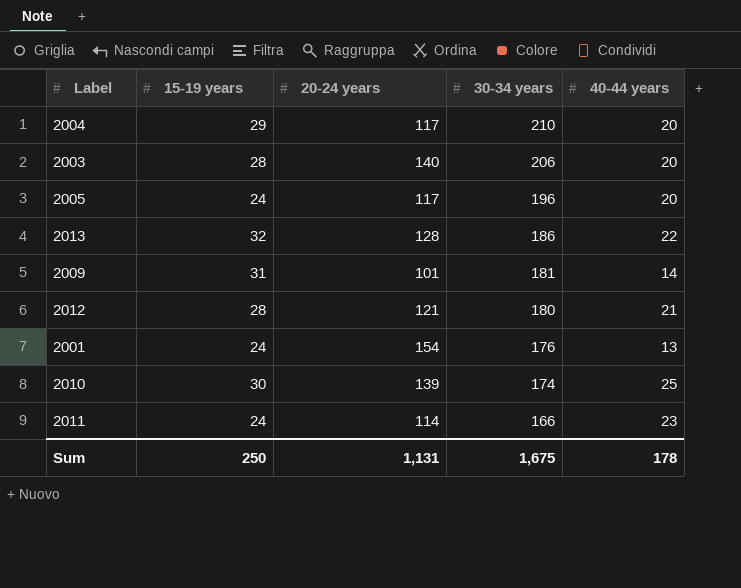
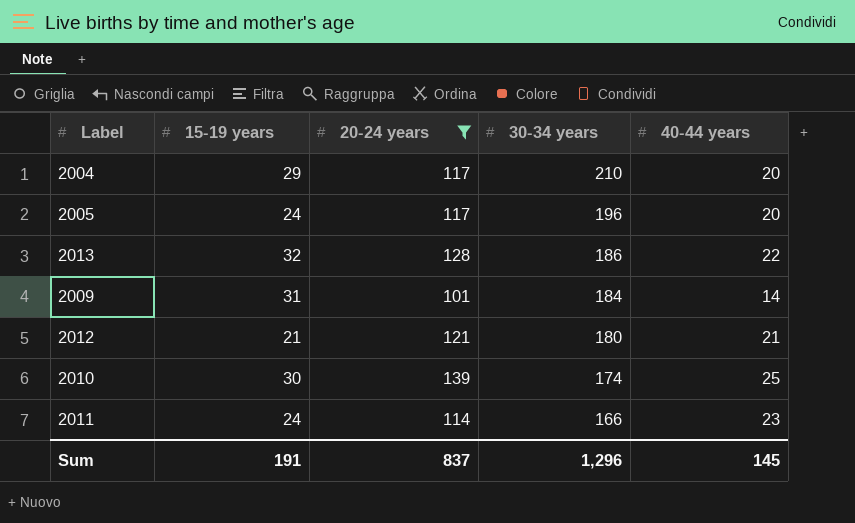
filter: none -> 20-24 years <= 139
2009 | 30-34 years: 181 -> 184
2012 | 15-19 years: 28 -> 21
Sum | 15-19 years: 250 -> 191
Sum | 20-24 years: 1,131 -> 837
Sum | 30-34 years: 1,675 -> 1,296
Sum | 40-44 years: 178 -> 145

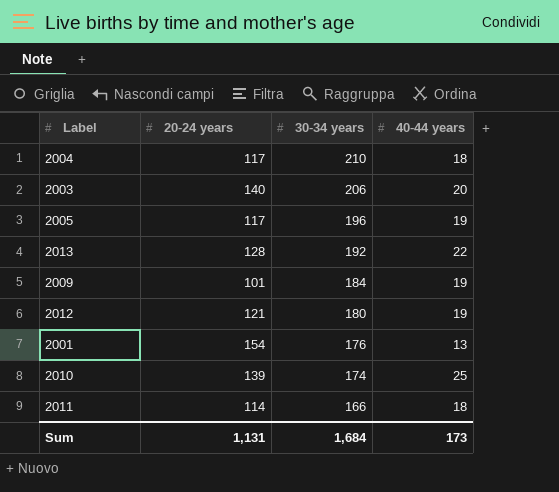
filter: 20-24 years <= 139 -> none
column 15-19 years | position: 2 -> none
2004 | 40-44 years: 20 -> 18
2005 | 40-44 years: 20 -> 19
2013 | 30-34 years: 186 -> 192
2009 | 40-44 years: 14 -> 19
2012 | 40-44 years: 21 -> 19
2011 | 40-44 years: 23 -> 18
Sum | 20-24 years: 837 -> 1,131
Sum | 30-34 years: 1,296 -> 1,684
Sum | 40-44 years: 145 -> 173

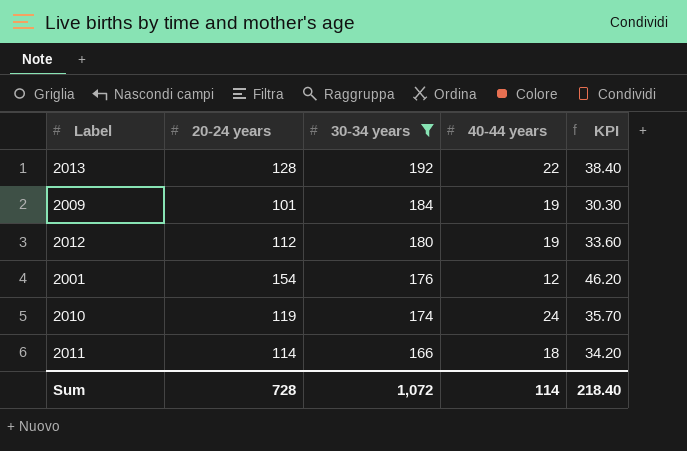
filter: none -> 30-34 years <= 192
column KPI | formula: none -> [20-24 years] * 0.3
2012 | 20-24 years: 121 -> 112
2001 | 40-44 years: 13 -> 12
2010 | 20-24 years: 139 -> 119
2010 | 40-44 years: 25 -> 24
Sum | 20-24 years: 1,131 -> 728
Sum | 30-34 years: 1,684 -> 1,072
Sum | 40-44 years: 173 -> 114

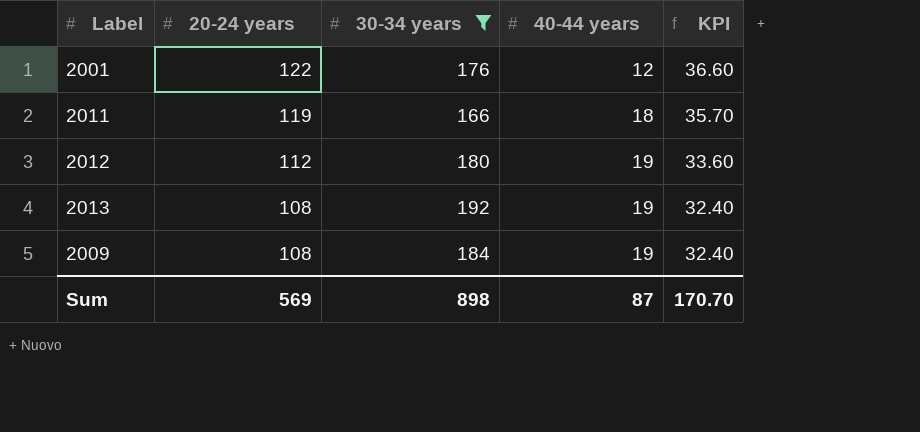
row order: 30-34 years descending -> 20-24 years descending
row 2010: 119 | 174 | 24 | 35.70 -> none
2001 | 20-24 years: 154 -> 122
2001 | KPI: 46.20 -> 36.60
2011 | 20-24 years: 114 -> 119
2011 | KPI: 34.20 -> 35.70
2013 | 20-24 years: 128 -> 108
2013 | 40-44 years: 22 -> 19
2013 | KPI: 38.40 -> 32.40
2009 | 20-24 years: 101 -> 108
2009 | KPI: 30.30 -> 32.40
Sum | 20-24 years: 728 -> 569
Sum | 30-34 years: 1,072 -> 898
Sum | 40-44 years: 114 -> 87
Sum | KPI: 218.40 -> 170.70

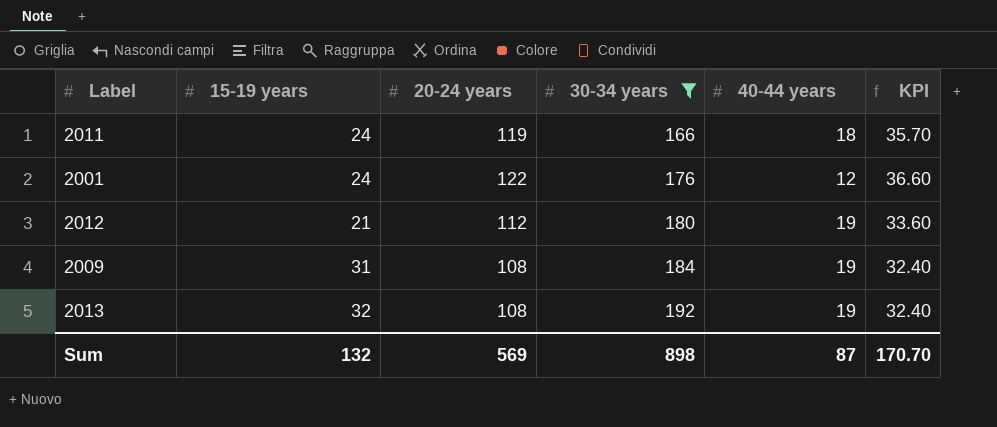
row order: 20-24 years descending -> 30-34 years ascending
column 15-19 years | position: none -> 2

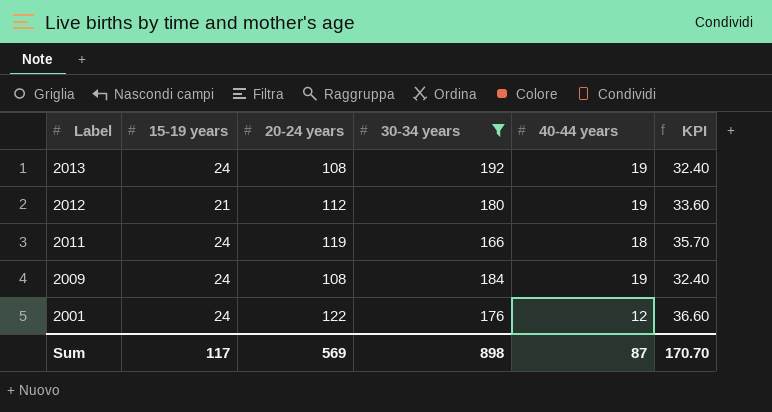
row order: 30-34 years ascending -> Label descending
2013 | 15-19 years: 32 -> 24
2009 | 15-19 years: 31 -> 24
Sum | 15-19 years: 132 -> 117

